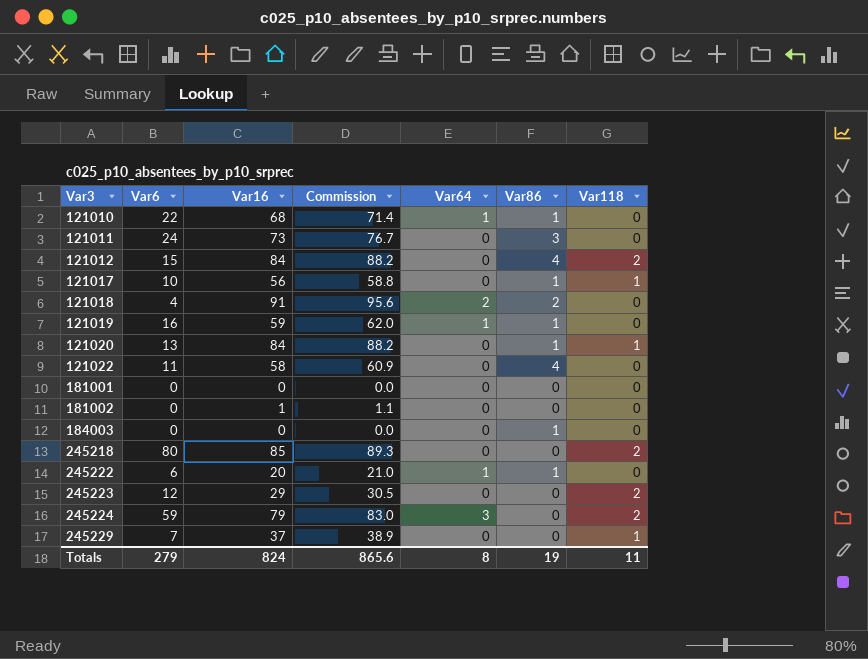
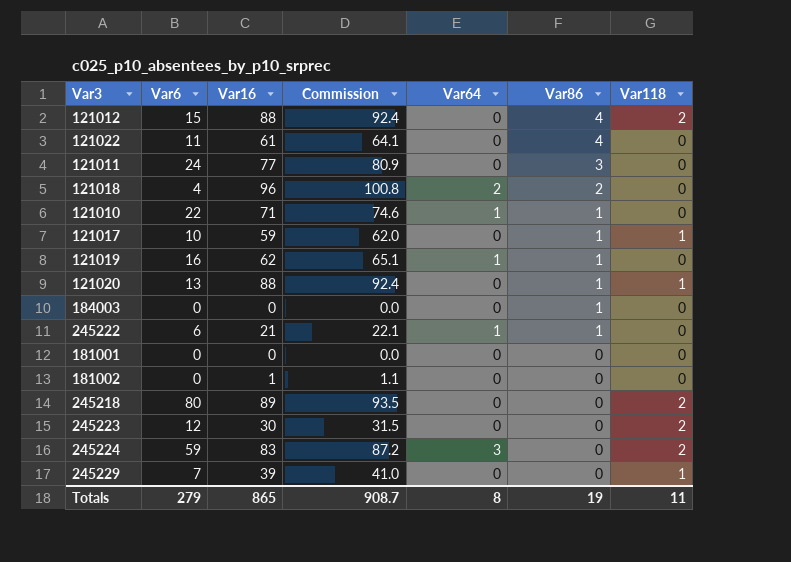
row order: Var3 ascending -> Var86 descending
121012 | Var16: 84 -> 88
121012 | Commission: 88.2 -> 92.4
121022 | Var16: 58 -> 61
121022 | Commission: 60.9 -> 64.1
121011 | Var16: 73 -> 77
121011 | Commission: 76.7 -> 80.9
121018 | Var16: 91 -> 96
121018 | Commission: 95.6 -> 100.8
121010 | Var16: 68 -> 71
121010 | Commission: 71.4 -> 74.6
121017 | Var16: 56 -> 59
121017 | Commission: 58.8 -> 62.0
121019 | Var16: 59 -> 62
121019 | Commission: 62.0 -> 65.1
121020 | Var16: 84 -> 88
121020 | Commission: 88.2 -> 92.4
245222 | Var16: 20 -> 21
245222 | Commission: 21.0 -> 22.1
245218 | Var16: 85 -> 89
245218 | Commission: 89.3 -> 93.5
245223 | Var16: 29 -> 30
245223 | Commission: 30.5 -> 31.5
245224 | Var16: 79 -> 83
245224 | Commission: 83.0 -> 87.2
245229 | Var16: 37 -> 39
245229 | Commission: 38.9 -> 41.0
Totals | Var16: 824 -> 865
Totals | Commission: 865.6 -> 908.7

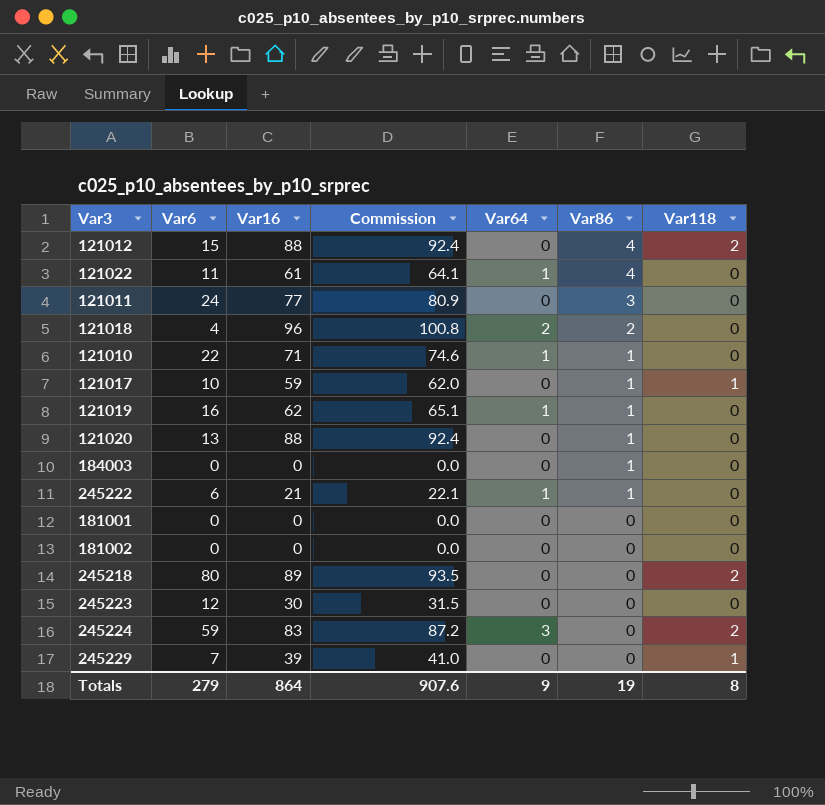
121022 | Var64: 0 -> 1
121020 | Var118: 1 -> 0
181002 | Var16: 1 -> 0
181002 | Commission: 1.1 -> 0.0
245223 | Var118: 2 -> 0
Totals | Var16: 865 -> 864
Totals | Commission: 908.7 -> 907.6
Totals | Var64: 8 -> 9
Totals | Var118: 11 -> 8

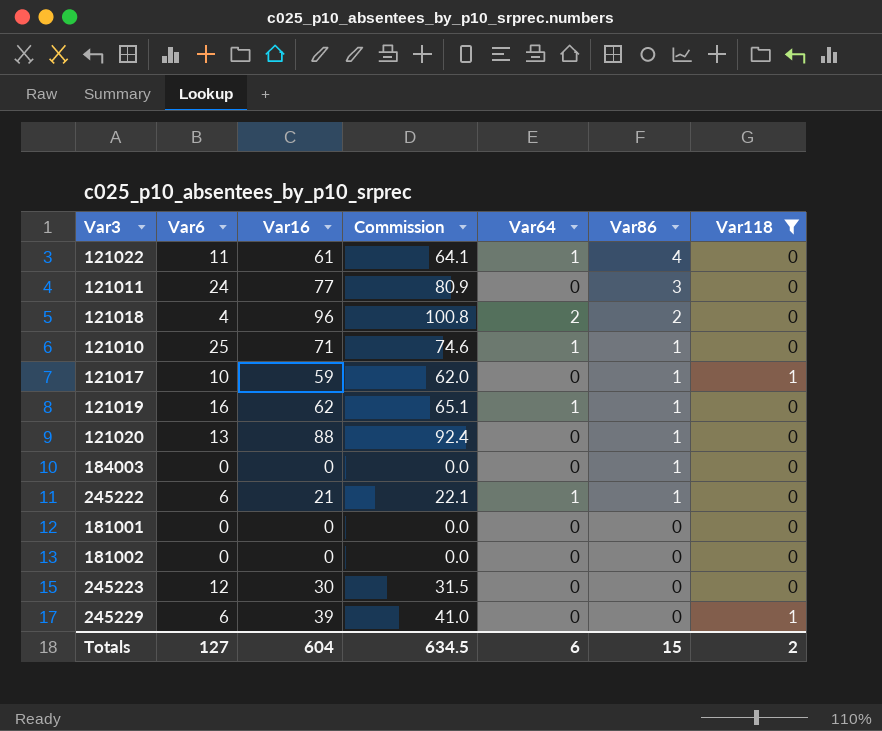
filter: none -> Var118 != 2
121010 | Var6: 22 -> 25
245229 | Var6: 7 -> 6
Totals | Var6: 279 -> 127
Totals | Var16: 864 -> 604
Totals | Commission: 907.6 -> 634.5
Totals | Var64: 9 -> 6
Totals | Var86: 19 -> 15
Totals | Var118: 8 -> 2

